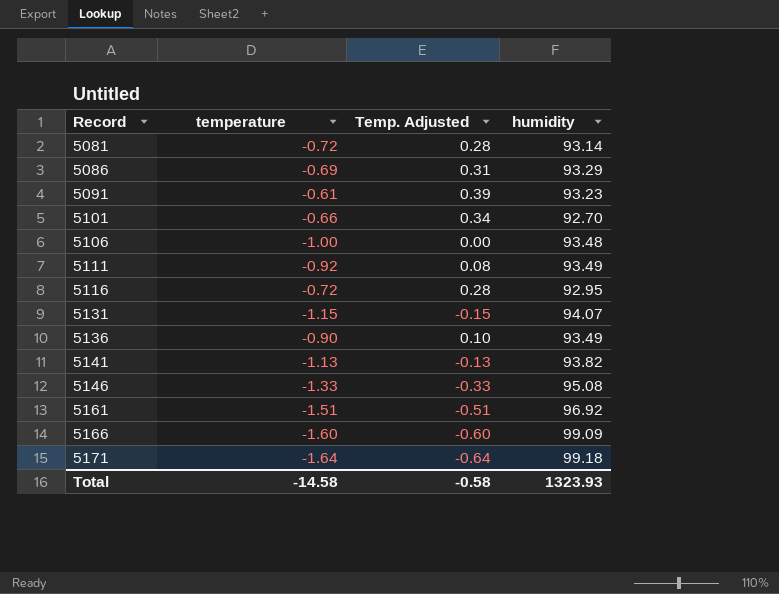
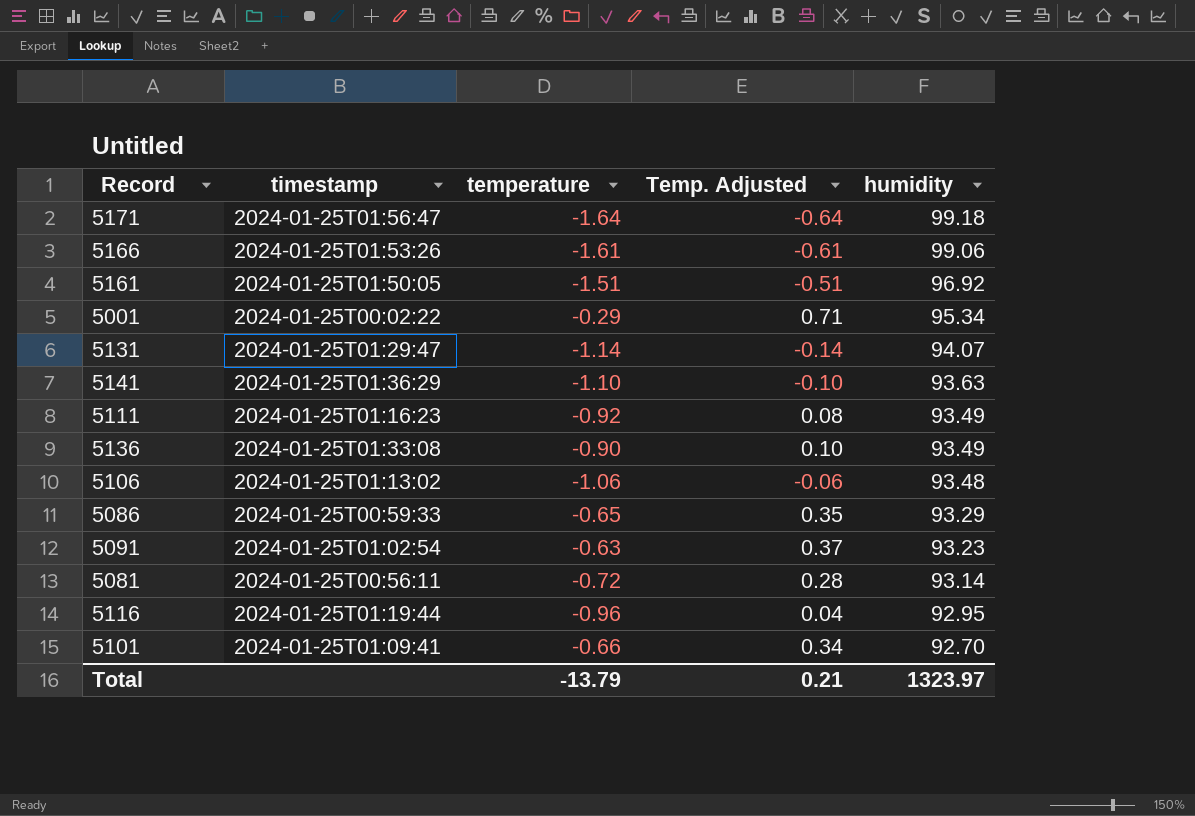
row order: Record ascending -> humidity descending
column timestamp | position: none -> 2
row 5146: -1.33 | -0.33 | 95.08 -> none
5166 | temperature: -1.60 -> -1.61
5166 | Temp. Adjusted: -0.60 -> -0.61
5166 | humidity: 99.09 -> 99.06
row 5001: none -> 2024-01-25T00:02:22 | -0.29 | 0.71 | 95.34
5131 | temperature: -1.15 -> -1.14
5131 | Temp. Adjusted: -0.15 -> -0.14
5141 | temperature: -1.13 -> -1.10
5141 | Temp. Adjusted: -0.13 -> -0.10
5141 | humidity: 93.82 -> 93.63
5106 | temperature: -1.00 -> -1.06
5106 | Temp. Adjusted: 0.00 -> -0.06
5086 | temperature: -0.69 -> -0.65
5086 | Temp. Adjusted: 0.31 -> 0.35
5091 | temperature: -0.61 -> -0.63
5091 | Temp. Adjusted: 0.39 -> 0.37
5116 | temperature: -0.72 -> -0.96
5116 | Temp. Adjusted: 0.28 -> 0.04
Total | temperature: -14.58 -> -13.79
Total | Temp. Adjusted: -0.58 -> 0.21
Total | humidity: 1323.93 -> 1323.97

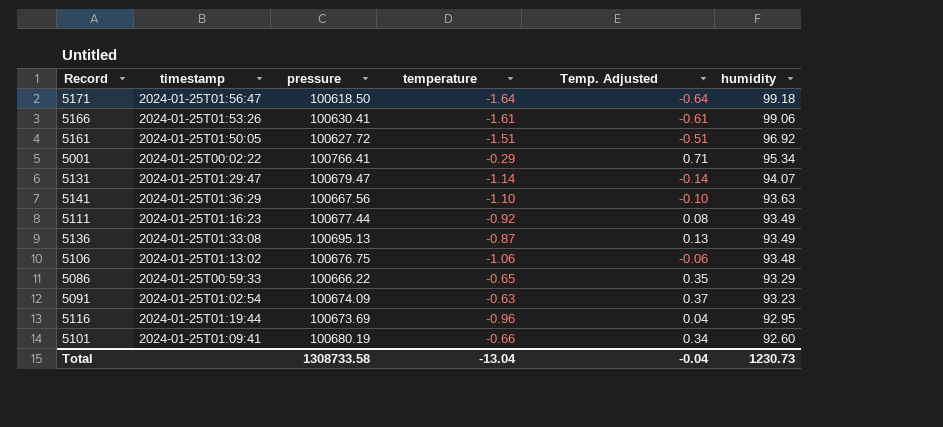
column pressure | position: none -> 3
row 5081: 2024-01-25T00:56:11 | -0.72 | 0.28 | 93.14 -> none
5136 | temperature: -0.90 -> -0.87
5136 | Temp. Adjusted: 0.10 -> 0.13
5101 | humidity: 92.70 -> 92.60
Total | temperature: -13.79 -> -13.04
Total | Temp. Adjusted: 0.21 -> -0.04
Total | humidity: 1323.97 -> 1230.73

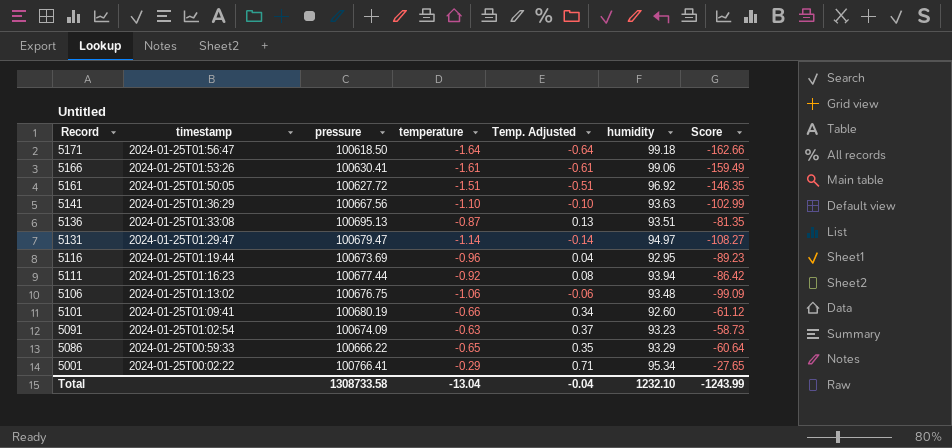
row order: humidity descending -> Record descending
column Score | formula: none -> [temperature] * [humidity]
5136 | humidity: 93.49 -> 93.51
5131 | humidity: 94.07 -> 94.97
5111 | humidity: 93.49 -> 93.94
Total | humidity: 1230.73 -> 1232.10

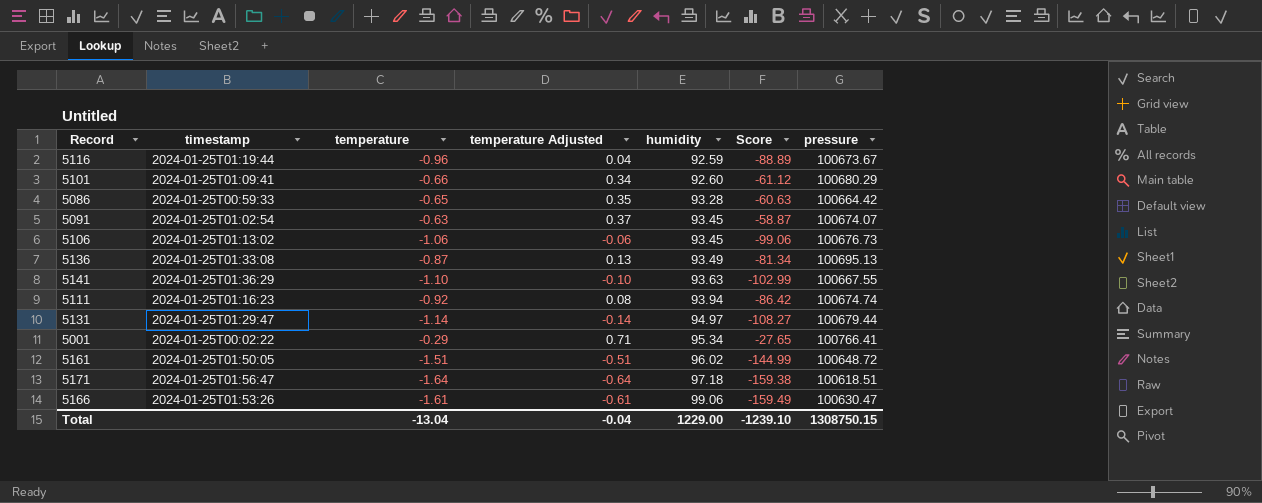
row order: Record descending -> humidity ascending
column name: Temp. Adjusted -> temperature Adjusted
column pressure | position: 3 -> 7
5116 | humidity: 92.95 -> 92.59
5116 | Score: -89.23 -> -88.89
5116 | pressure: 100673.69 -> 100673.67
5101 | pressure: 100680.19 -> 100680.29
5086 | humidity: 93.29 -> 93.28
5086 | Score: -60.64 -> -60.63
5086 | pressure: 100666.22 -> 100664.42
5091 | humidity: 93.23 -> 93.45
5091 | Score: -58.73 -> -58.87
5091 | pressure: 100674.09 -> 100674.07
5106 | humidity: 93.48 -> 93.45
5106 | Score: -99.09 -> -99.06
5106 | pressure: 100676.75 -> 100676.73
5136 | humidity: 93.51 -> 93.49
5136 | Score: -81.35 -> -81.34
5141 | pressure: 100667.56 -> 100667.55
5111 | pressure: 100677.44 -> 100674.74
5131 | pressure: 100679.47 -> 100679.44
5161 | humidity: 96.92 -> 96.02
5161 | Score: -146.35 -> -144.99
5161 | pressure: 100627.72 -> 100648.72
5171 | humidity: 99.18 -> 97.18
5171 | Score: -162.66 -> -159.38
5171 | pressure: 100618.50 -> 100618.51
5166 | pressure: 100630.41 -> 100630.47
Total | humidity: 1232.10 -> 1229.00
Total | Score: -1243.99 -> -1239.10
Total | pressure: 1308733.58 -> 1308750.15

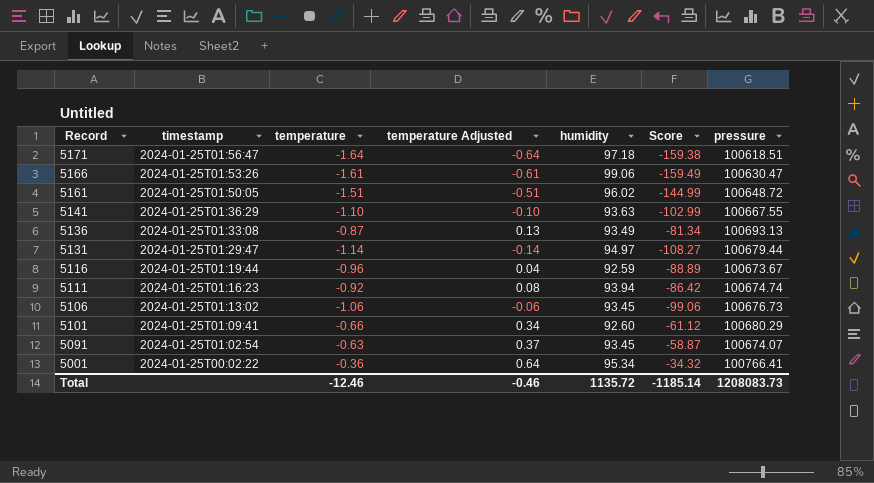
row order: humidity ascending -> Record descending
row 5086: 2024-01-25T00:59:33 | -0.65 | 0.35 | 93.28 | -60.63 | 100664.42 -> none
5136 | pressure: 100695.13 -> 100693.13
5001 | temperature: -0.29 -> -0.36
5001 | temperature Adjusted: 0.71 -> 0.64
5001 | Score: -27.65 -> -34.32
Total | temperature: -13.04 -> -12.46
Total | temperature Adjusted: -0.04 -> -0.46
Total | humidity: 1229.00 -> 1135.72
Total | Score: -1239.10 -> -1185.14
Total | pressure: 1308750.15 -> 1208083.73

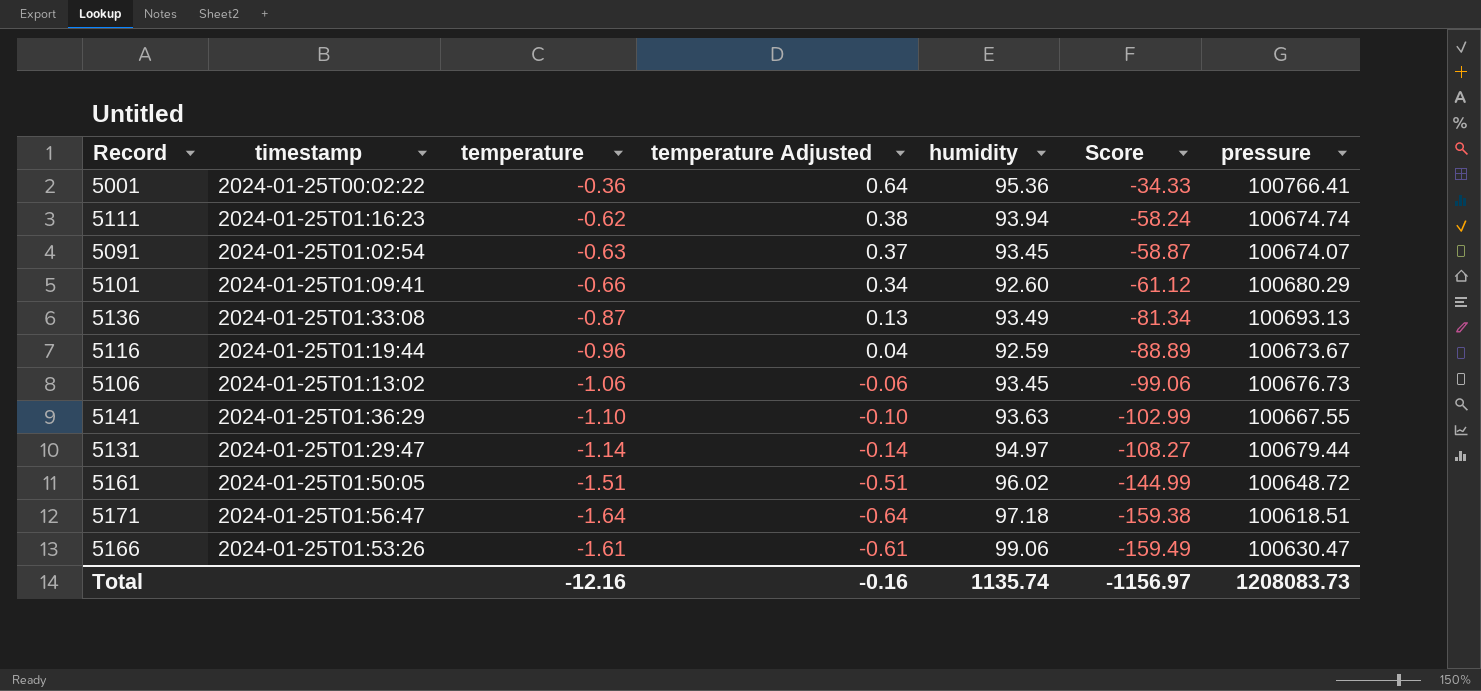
row order: Record descending -> Score descending
5001 | humidity: 95.34 -> 95.36
5001 | Score: -34.32 -> -34.33
5111 | temperature: -0.92 -> -0.62
5111 | temperature Adjusted: 0.08 -> 0.38
5111 | Score: -86.42 -> -58.24
Total | temperature: -12.46 -> -12.16
Total | temperature Adjusted: -0.46 -> -0.16
Total | humidity: 1135.72 -> 1135.74
Total | Score: -1185.14 -> -1156.97

